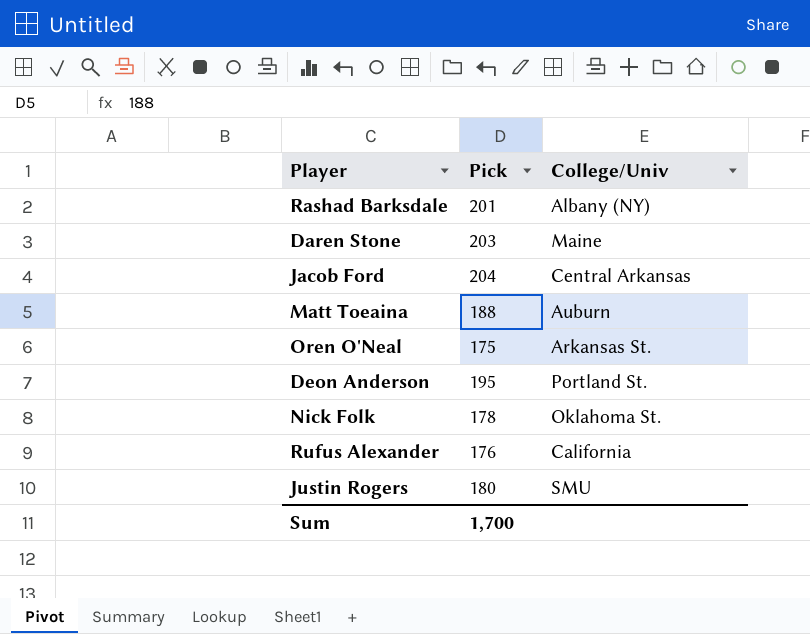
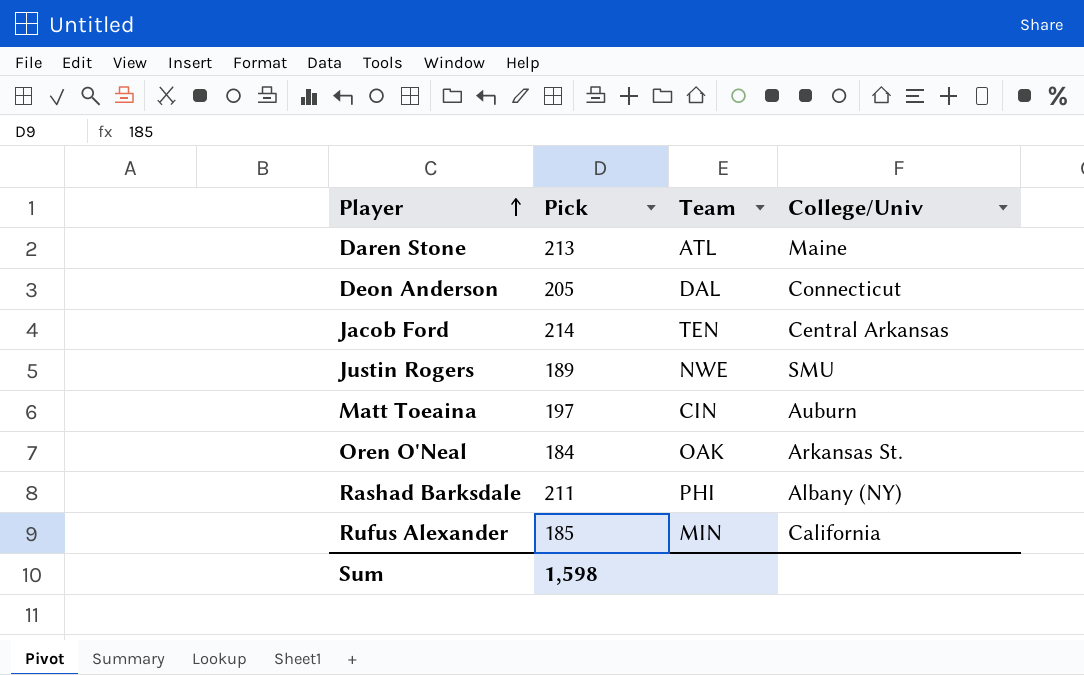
row order: none -> Player ascending
column Team | position: none -> 3
row Nick Folk: 178 | Oklahoma St. -> none
Daren Stone | Pick: 203 -> 213
Deon Anderson | Pick: 195 -> 205
Deon Anderson | College/Univ: Portland St. -> Connecticut
Jacob Ford | Pick: 204 -> 214
Justin Rogers | Pick: 180 -> 189
Matt Toeaina | Pick: 188 -> 197
Oren O'Neal | Pick: 175 -> 184
Rashad Barksdale | Pick: 201 -> 211
Rufus Alexander | Pick: 176 -> 185
Sum | Pick: 1,700 -> 1,598

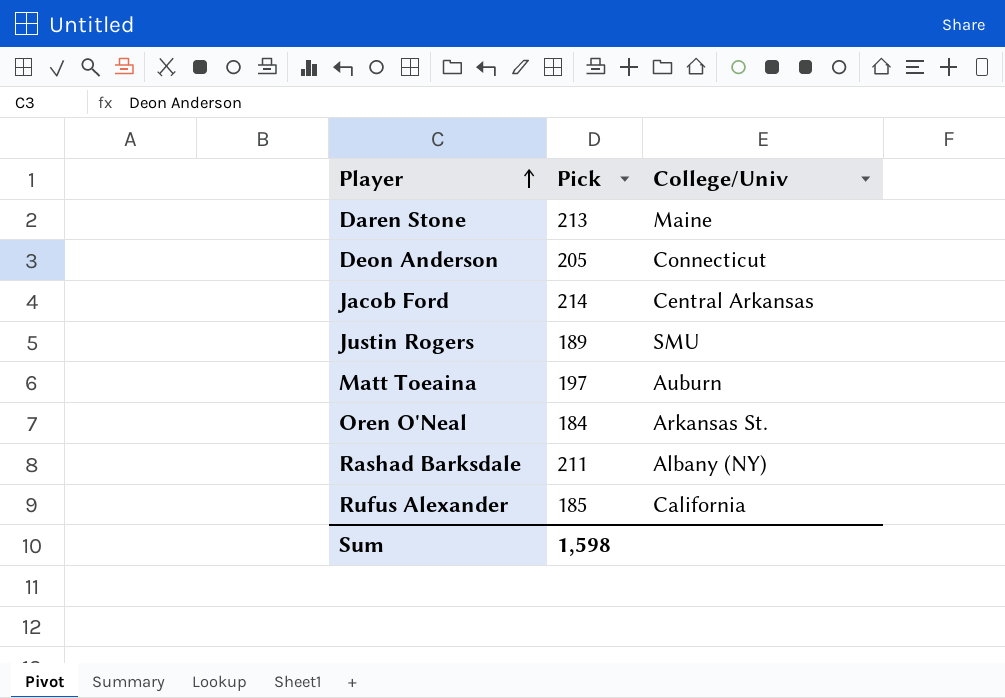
column Team | position: 3 -> none

